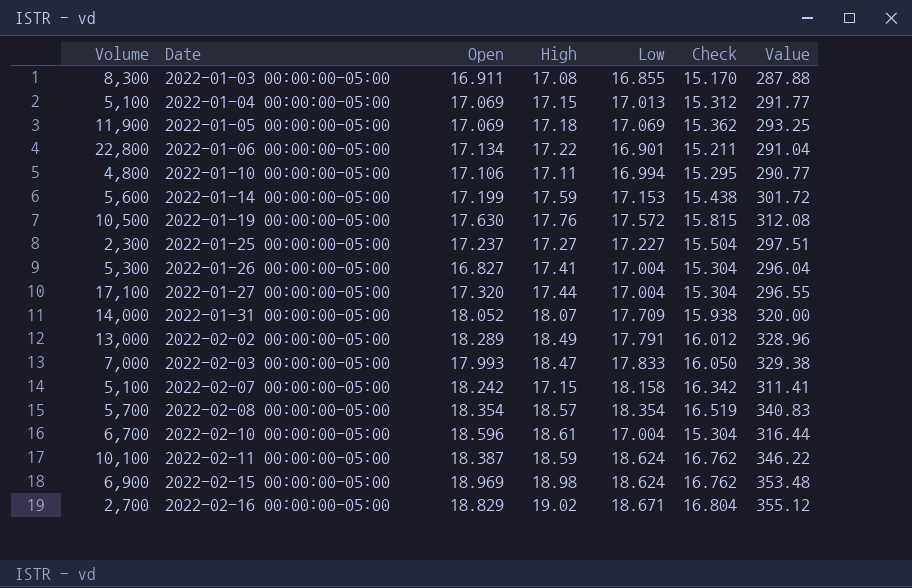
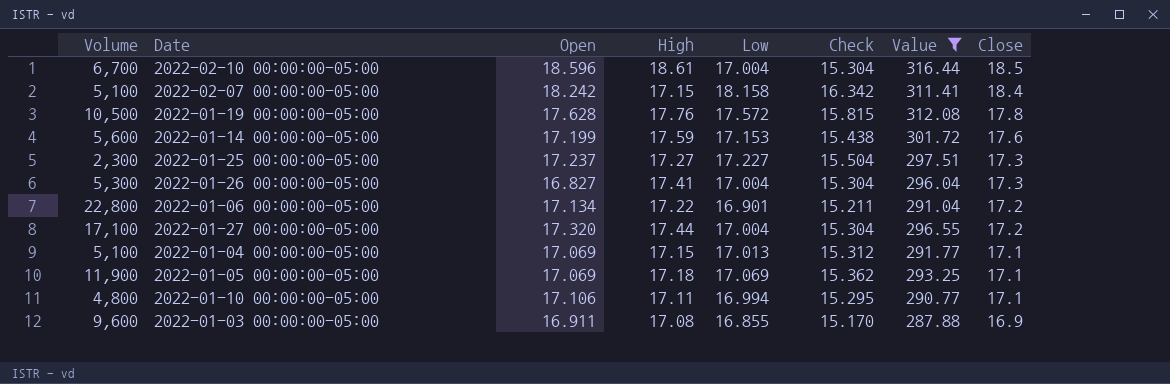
filter: none -> Value <= 316.44
row order: Date ascending -> Close descending
column Close | position: none -> 8
2022-01-19 00:00:00-05:00 | Open: 17.630 -> 17.628
2022-01-03 00:00:00-05:00 | Volume: 8,300 -> 9,600

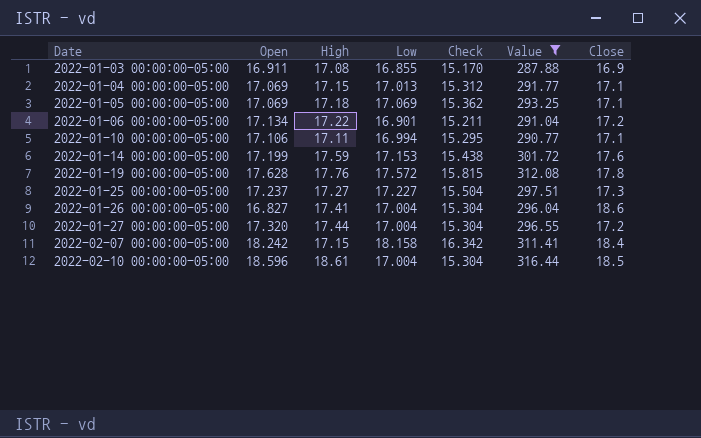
row order: Close descending -> Date ascending
column Volume | position: 1 -> none
2022-01-26 00:00:00-05:00 | Close: 17.3 -> 18.6

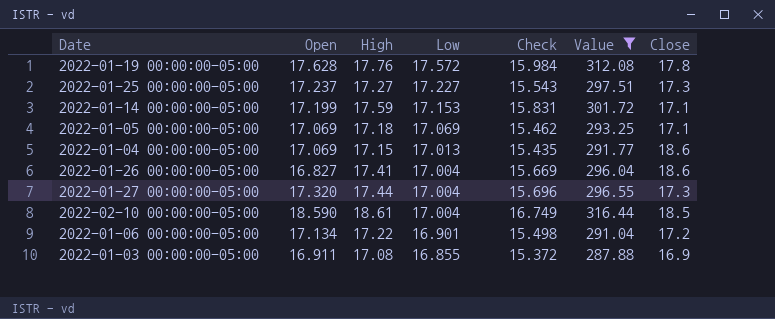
row order: Date ascending -> Low descending
column Check | formula: [Low] * 0.9 -> [High] * 0.9
row 2022-01-10 00:00:00-05:00: 17.106 | 17.11 | 16.994 | 15.295 | 290.77 | 17.1 -> none
row 2022-02-07 00:00:00-05:00: 18.242 | 17.15 | 18.158 | 16.342 | 311.41 | 18.4 -> none
2022-01-14 00:00:00-05:00 | Close: 17.6 -> 17.1
2022-01-04 00:00:00-05:00 | Close: 17.1 -> 18.6
2022-01-27 00:00:00-05:00 | Close: 17.2 -> 17.3
2022-02-10 00:00:00-05:00 | Open: 18.596 -> 18.590

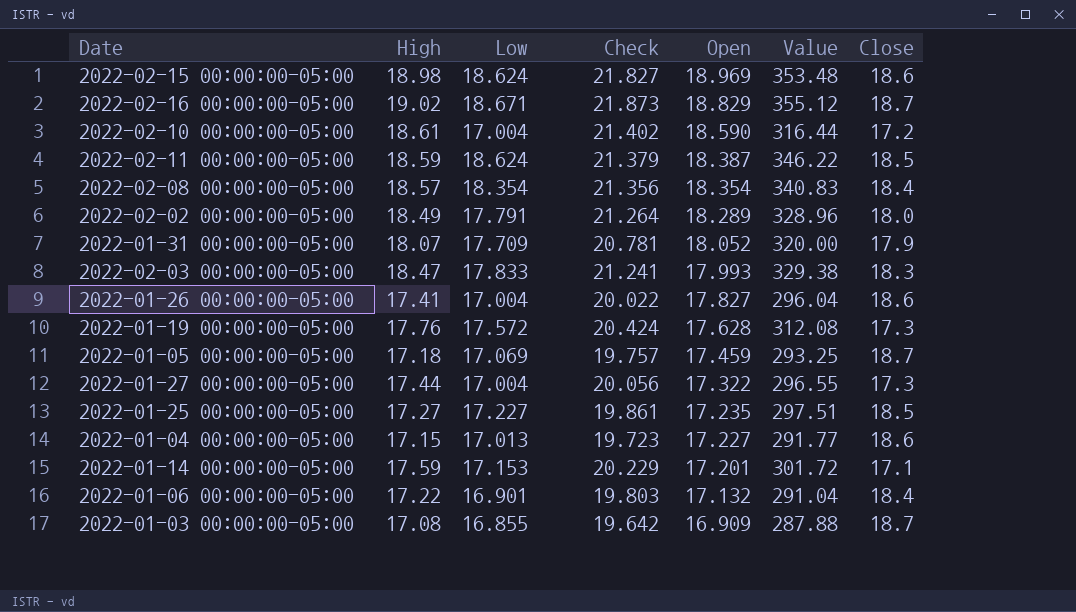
filter: Value <= 316.44 -> none
row order: Low descending -> Open descending
column Check | formula: [High] * 0.9 -> [High] * 1.15
column Open | position: 2 -> 5
2022-02-10 00:00:00-05:00 | Close: 18.5 -> 17.2
2022-01-26 00:00:00-05:00 | Open: 16.827 -> 17.827
2022-01-19 00:00:00-05:00 | Close: 17.8 -> 17.3
2022-01-05 00:00:00-05:00 | Open: 17.069 -> 17.459
2022-01-05 00:00:00-05:00 | Close: 17.1 -> 18.7
2022-01-27 00:00:00-05:00 | Open: 17.320 -> 17.322
2022-01-25 00:00:00-05:00 | Open: 17.237 -> 17.235
2022-01-25 00:00:00-05:00 | Close: 17.3 -> 18.5
2022-01-04 00:00:00-05:00 | Open: 17.069 -> 17.227
2022-01-14 00:00:00-05:00 | Open: 17.199 -> 17.201
2022-01-06 00:00:00-05:00 | Open: 17.134 -> 17.132
2022-01-06 00:00:00-05:00 | Close: 17.2 -> 18.4
2022-01-03 00:00:00-05:00 | Open: 16.911 -> 16.909
2022-01-03 00:00:00-05:00 | Close: 16.9 -> 18.7

